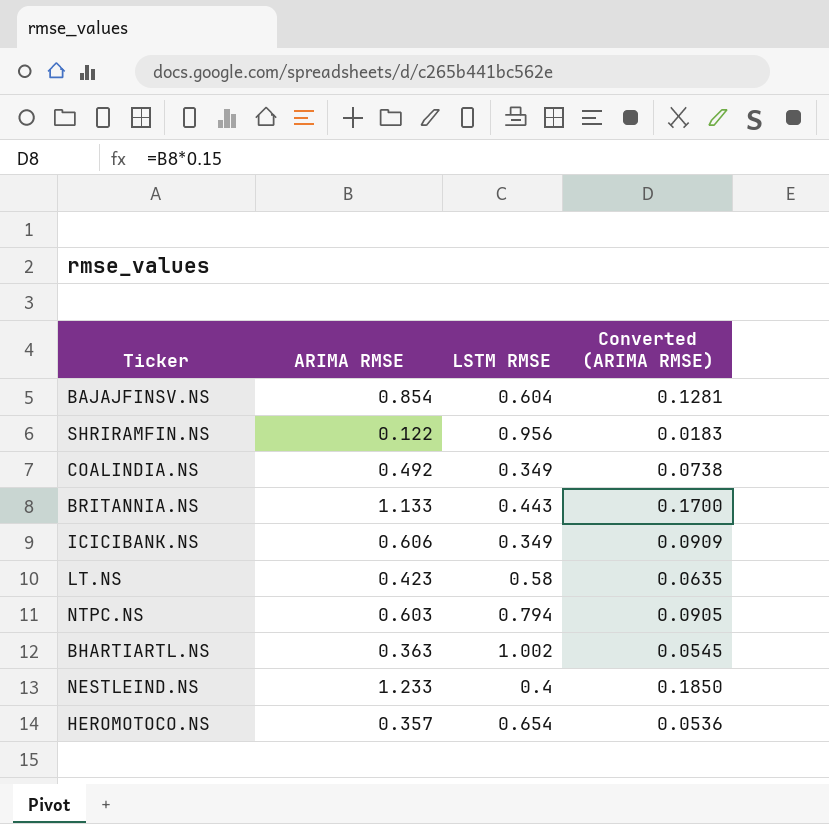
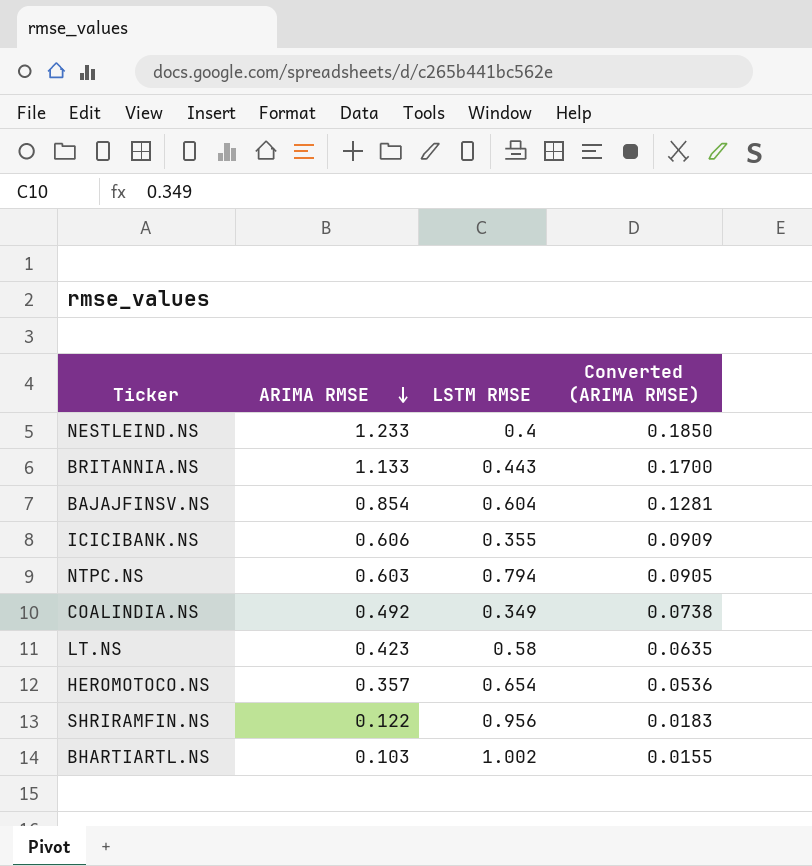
row order: none -> ARIMA RMSE descending
ICICIBANK.NS | LSTM RMSE: 0.349 -> 0.355
BHARTIARTL.NS | ARIMA RMSE: 0.363 -> 0.103
BHARTIARTL.NS | Converted (ARIMA RMSE): 0.0545 -> 0.0155

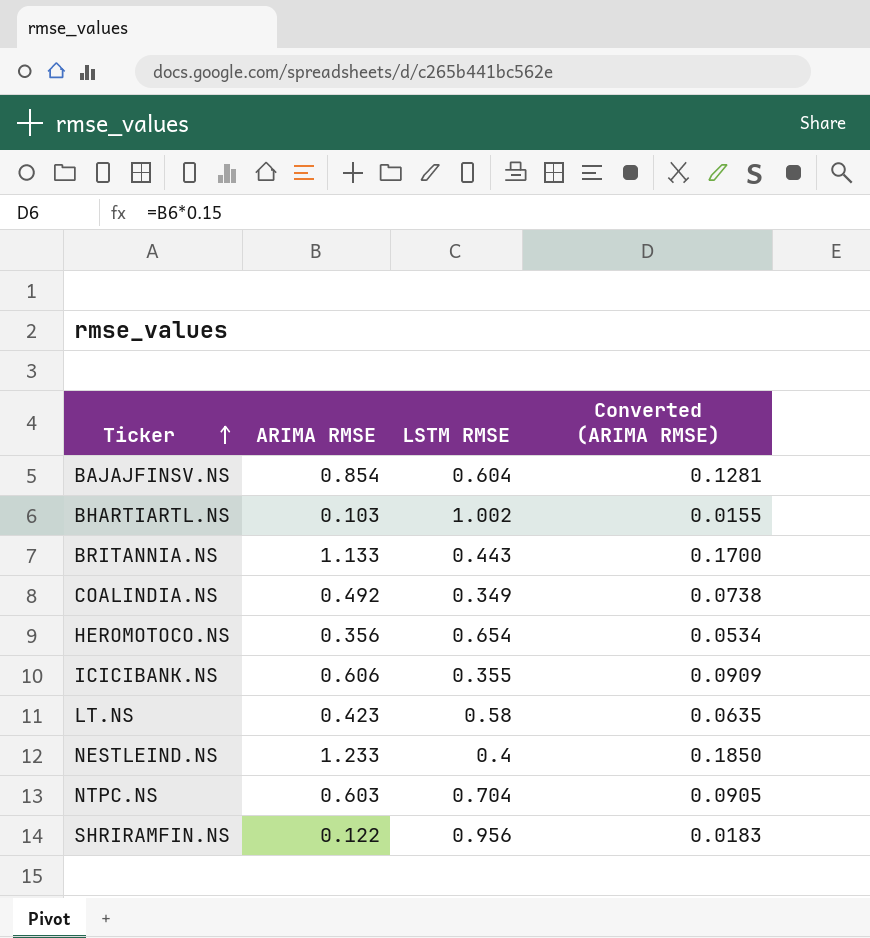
row order: ARIMA RMSE descending -> Ticker ascending
HEROMOTOCO.NS | ARIMA RMSE: 0.357 -> 0.356
HEROMOTOCO.NS | Converted (ARIMA RMSE): 0.0536 -> 0.0534
NTPC.NS | LSTM RMSE: 0.794 -> 0.704

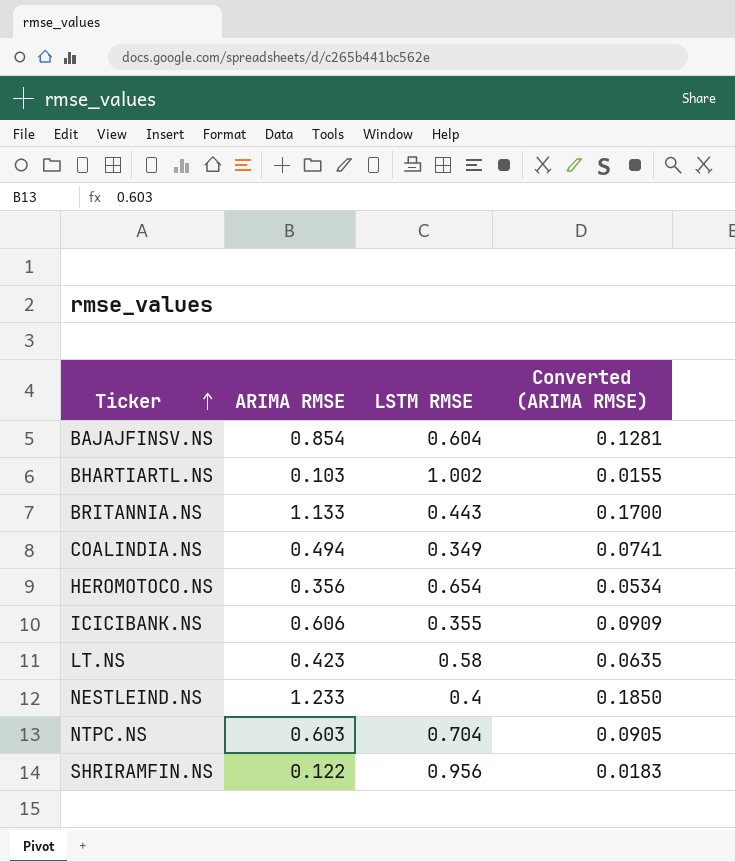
COALINDIA.NS | ARIMA RMSE: 0.492 -> 0.494
COALINDIA.NS | Converted (ARIMA RMSE): 0.0738 -> 0.0741

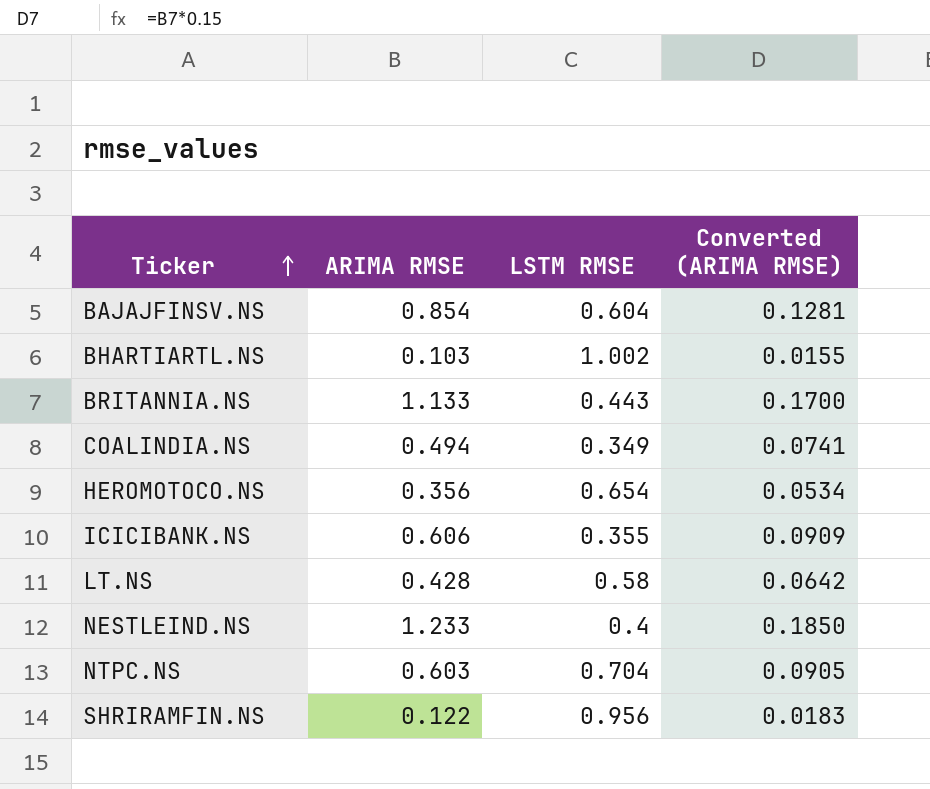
LT.NS | ARIMA RMSE: 0.423 -> 0.428
LT.NS | Converted (ARIMA RMSE): 0.0635 -> 0.0642

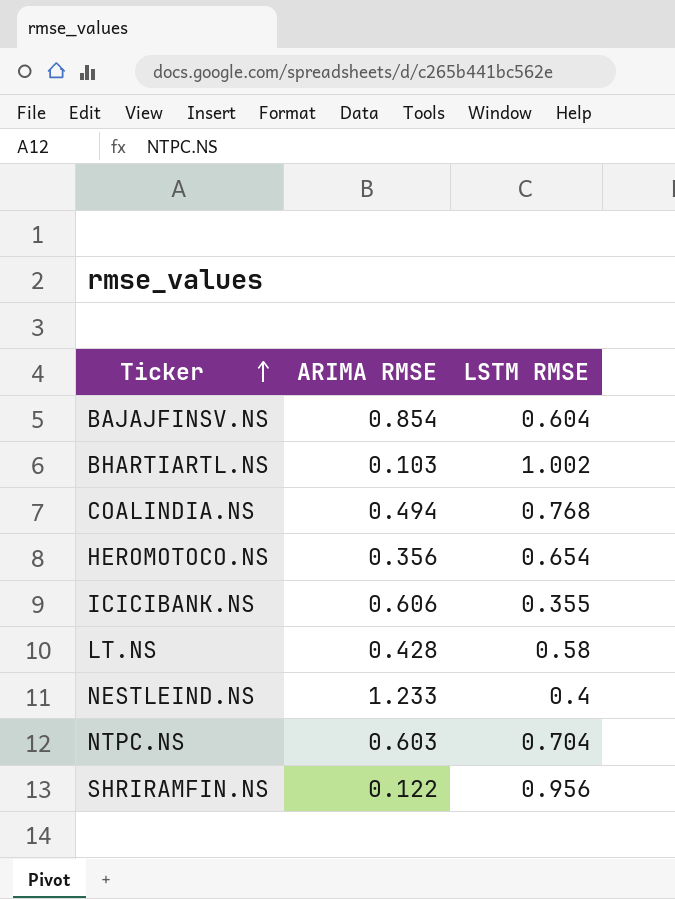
column Converted (ARIMA RMSE) | formula: [ARIMA RMSE] * 0.15 -> none
row BRITANNIA.NS: 1.133 | 0.443 | 0.1700 -> none
COALINDIA.NS | LSTM RMSE: 0.349 -> 0.768

